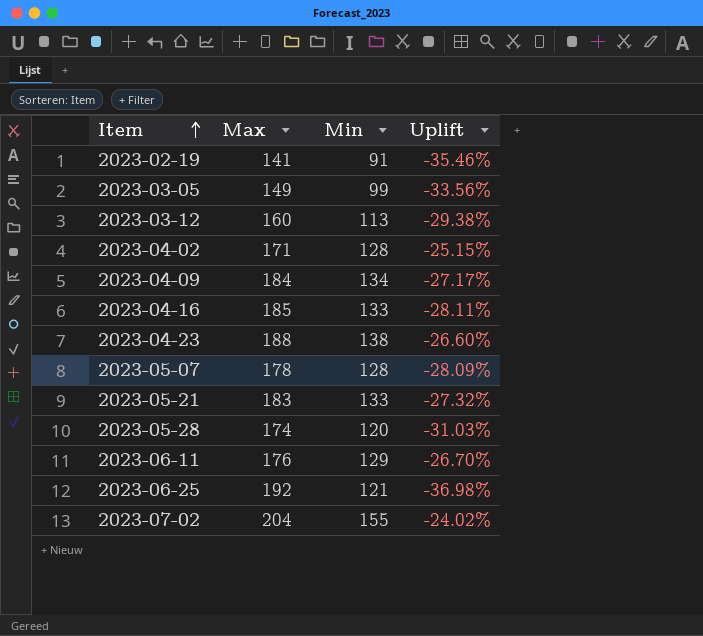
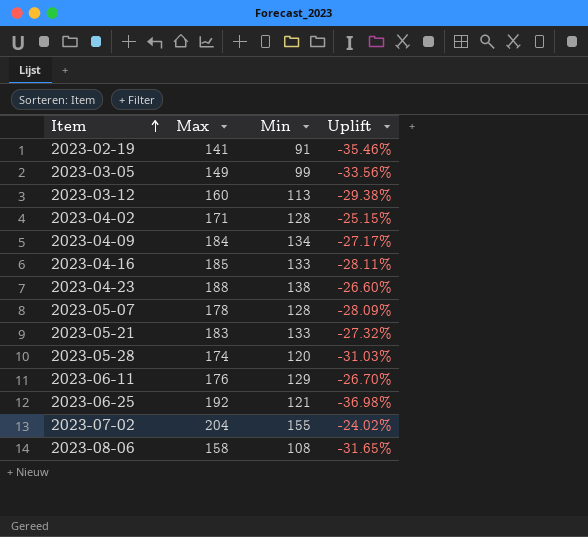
row 2023-08-06: none -> 158 | 108 | -31.65%

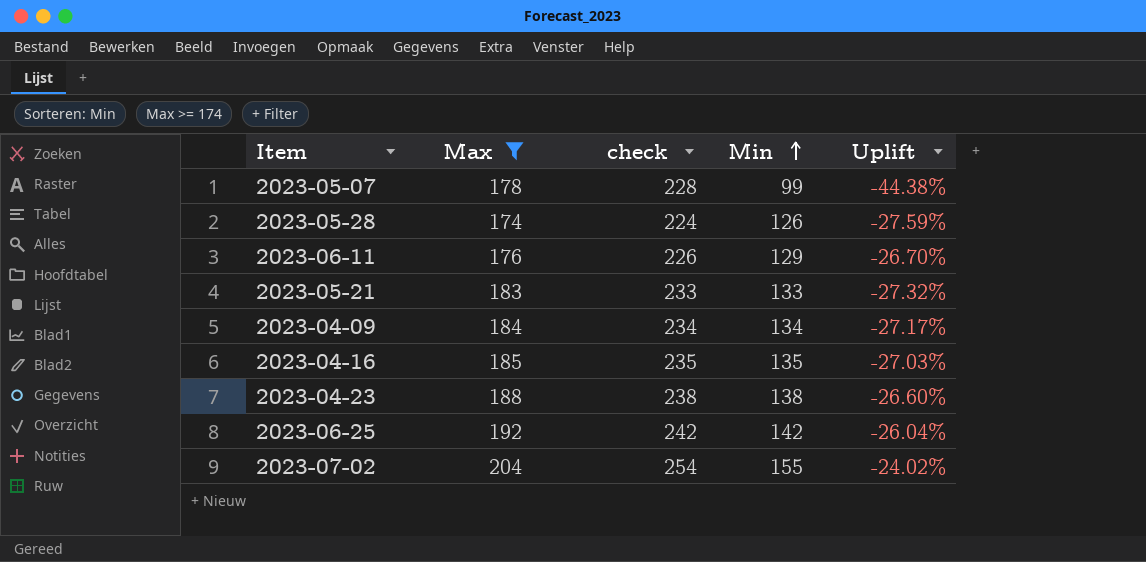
filter: none -> Max >= 174
row order: Item ascending -> Min ascending
column check | formula: none -> [Max] + 50
2023-05-07 | Min: 128 -> 99
2023-05-07 | Uplift: -28.09% -> -44.38%
2023-05-28 | Min: 120 -> 126
2023-05-28 | Uplift: -31.03% -> -27.59%
2023-04-16 | Min: 133 -> 135
2023-04-16 | Uplift: -28.11% -> -27.03%
2023-06-25 | Min: 121 -> 142
2023-06-25 | Uplift: -36.98% -> -26.04%

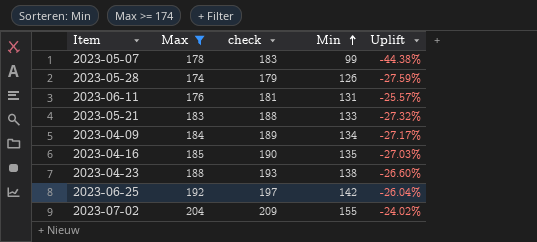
column check | formula: [Max] + 50 -> [Max] + 5
2023-06-11 | Min: 129 -> 131
2023-06-11 | Uplift: -26.70% -> -25.57%

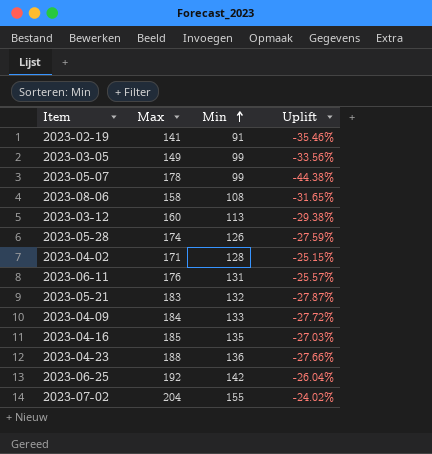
filter: Max >= 174 -> none
column check | formula: [Max] + 5 -> none
2023-05-21 | Min: 133 -> 132
2023-05-21 | Uplift: -27.32% -> -27.87%
2023-04-09 | Min: 134 -> 133
2023-04-09 | Uplift: -27.17% -> -27.72%
2023-04-23 | Min: 138 -> 136
2023-04-23 | Uplift: -26.60% -> -27.66%

